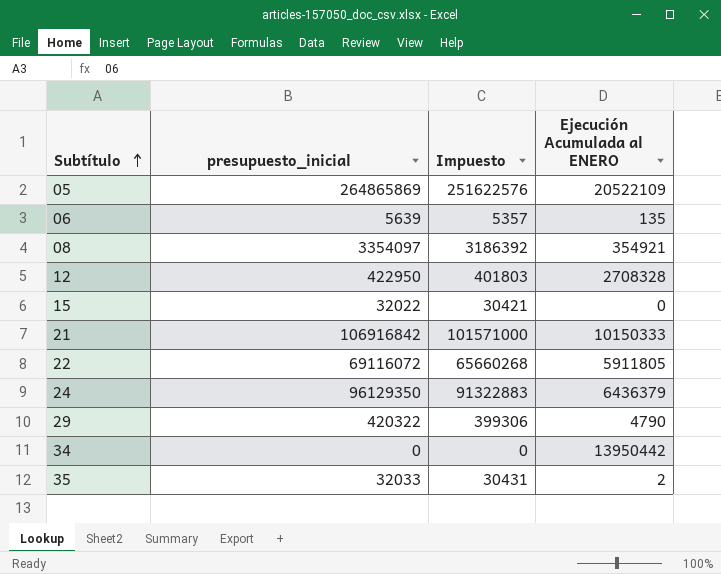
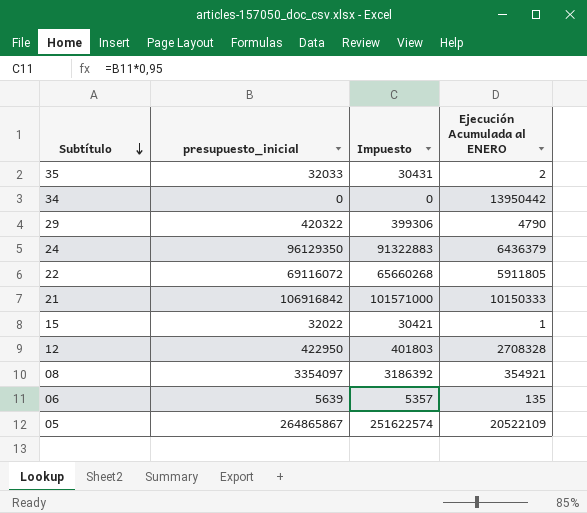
row order: Subtítulo ascending -> Subtítulo descending
15 | Ejecución Acumulada al ENERO: 0 -> 1
05 | presupuesto_inicial: 264865869 -> 264865867
05 | Impuesto: 251622576 -> 251622574

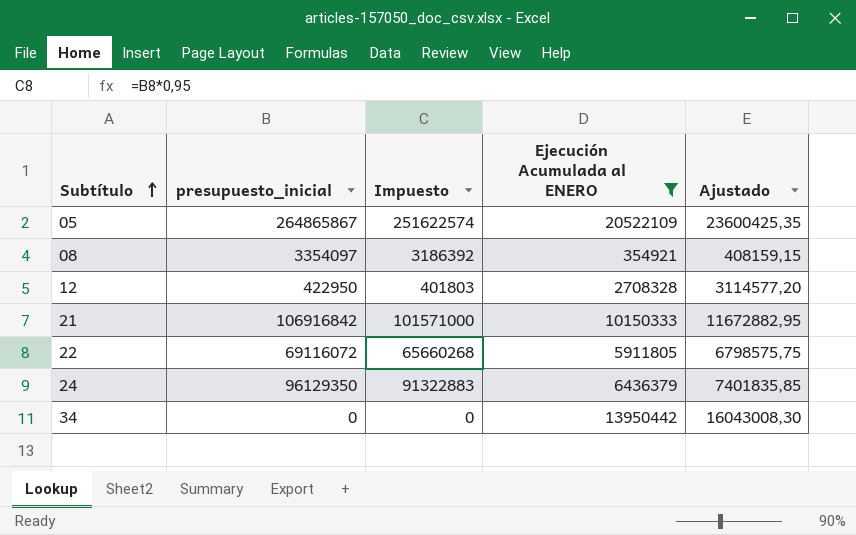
filter: none -> Ejecución Acumulada al ENERO >= 354921
row order: Subtítulo descending -> Subtítulo ascending
column Ajustado | formula: none -> [Ejecución Acumulada al ENERO] * 1,15

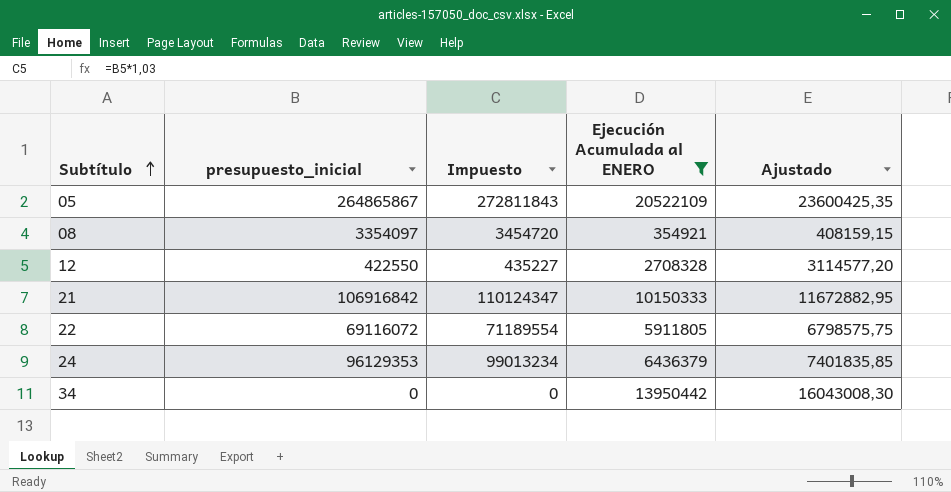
column Impuesto | formula: [presupuesto_inicial] * 0,95 -> [presupuesto_inicial] * 1,03
12 | presupuesto_inicial: 422950 -> 422550
24 | presupuesto_inicial: 96129350 -> 96129353

